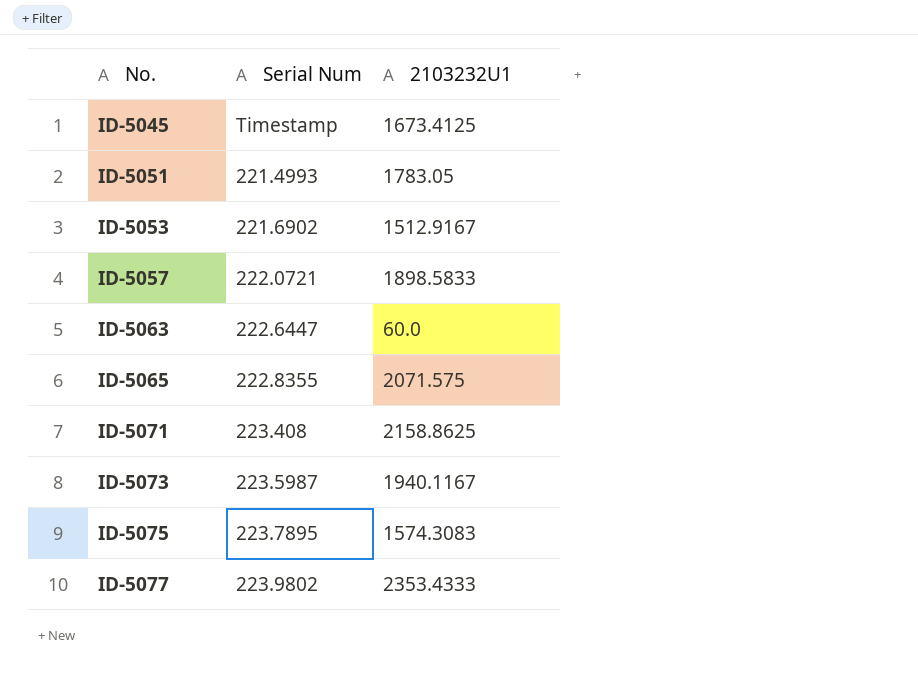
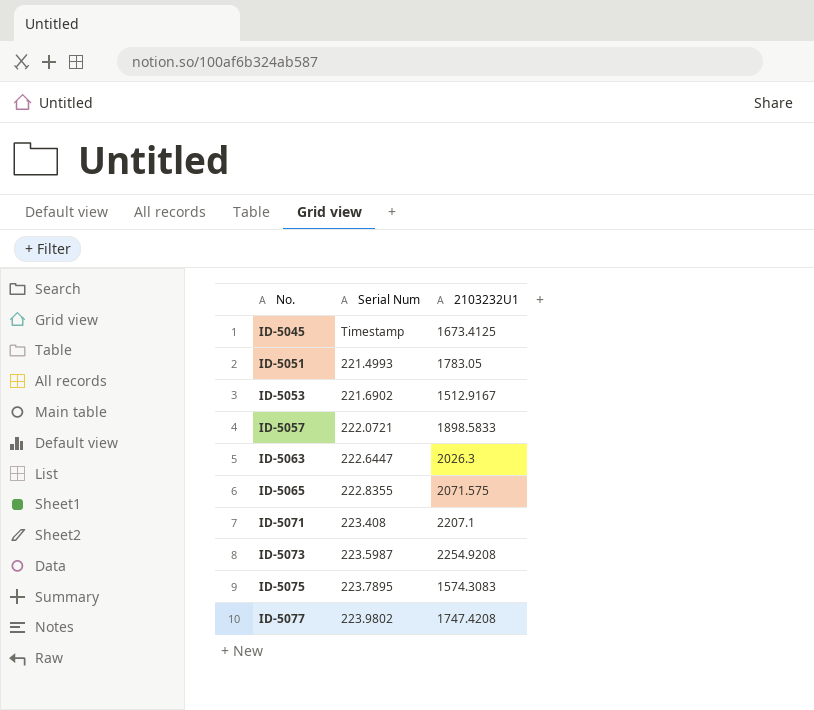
ID-5063 | 2103232U1: 60.0 -> 2026.3
ID-5071 | 2103232U1: 2158.8625 -> 2207.1
ID-5073 | 2103232U1: 1940.1167 -> 2254.9208
ID-5077 | 2103232U1: 2353.4333 -> 1747.4208

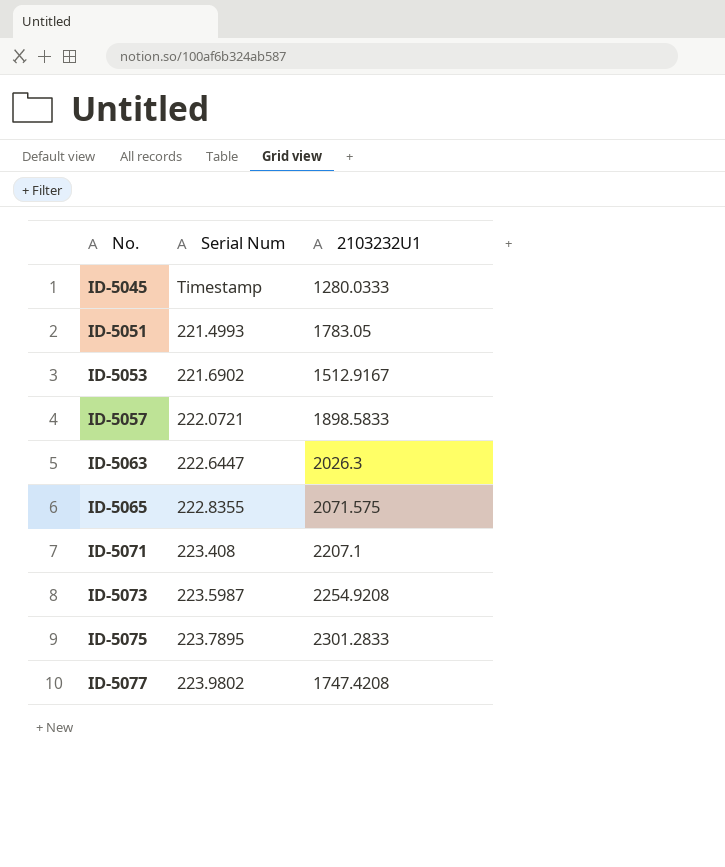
ID-5045 | 2103232U1: 1673.4125 -> 1280.0333
ID-5075 | 2103232U1: 1574.3083 -> 2301.2833

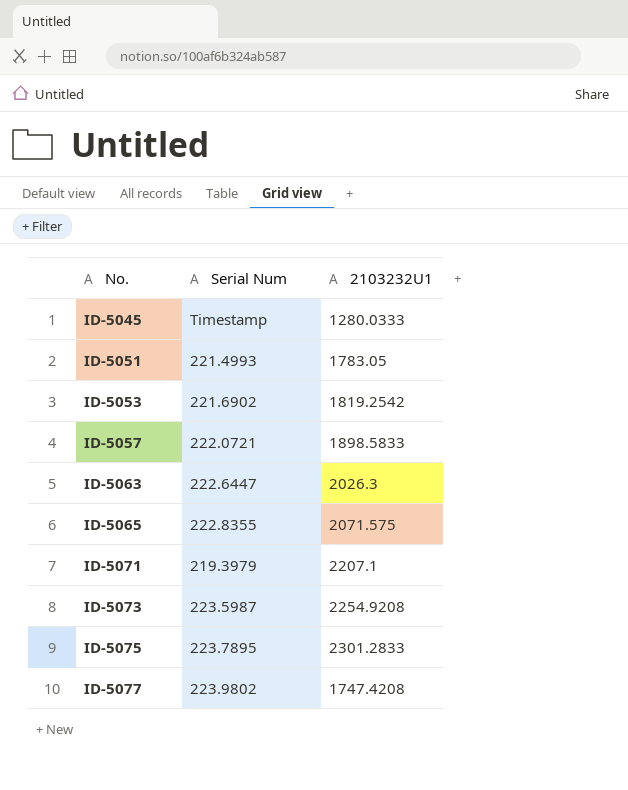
ID-5053 | 2103232U1: 1512.9167 -> 1819.2542
ID-5071 | Serial Num: 223.408 -> 219.3979

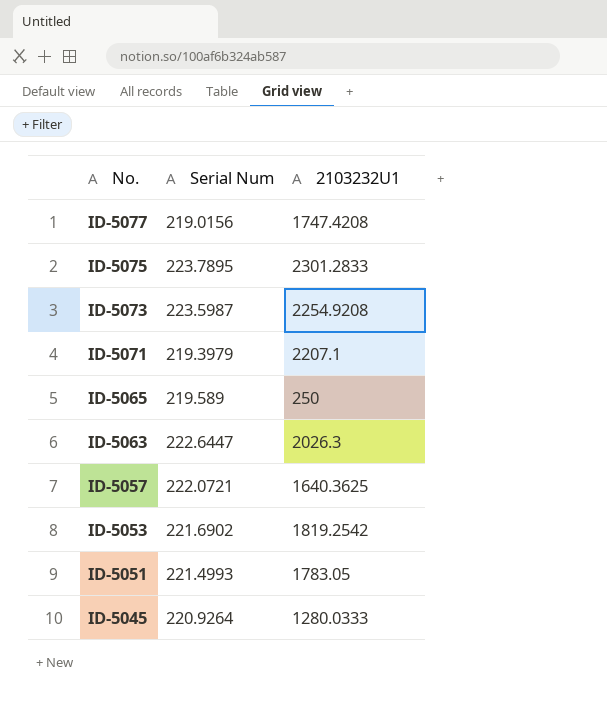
row order: No. ascending -> No. descending
ID-5077 | Serial Num: 223.9802 -> 219.0156
ID-5065 | Serial Num: 222.8355 -> 219.589
ID-5065 | 2103232U1: 2071.575 -> 250
ID-5057 | 2103232U1: 1898.5833 -> 1640.3625
ID-5045 | Serial Num: Timestamp -> 220.9264

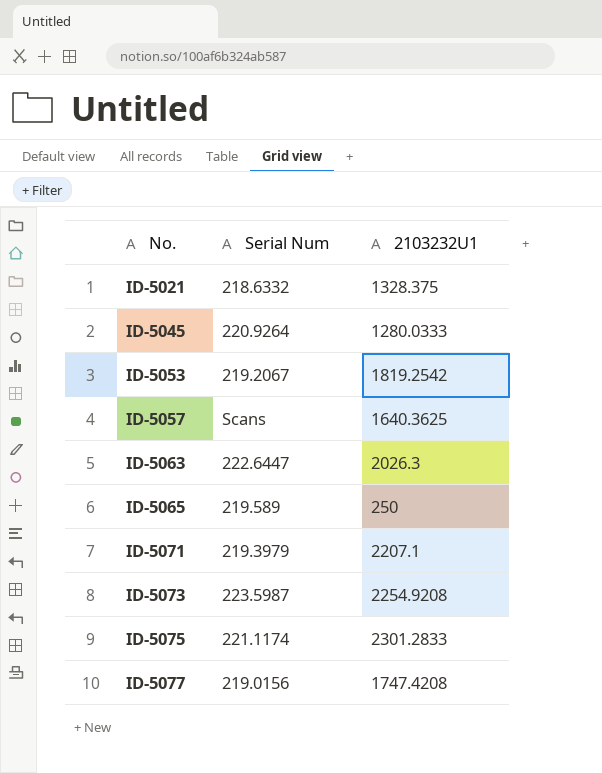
row order: No. descending -> No. ascending
row ID-5051: 221.4993 | 1783.05 -> none
row ID-5021: none -> 218.6332 | 1328.375
ID-5053 | Serial Num: 221.6902 -> 219.2067
ID-5057 | Serial Num: 222.0721 -> Scans
ID-5075 | Serial Num: 223.7895 -> 221.1174

